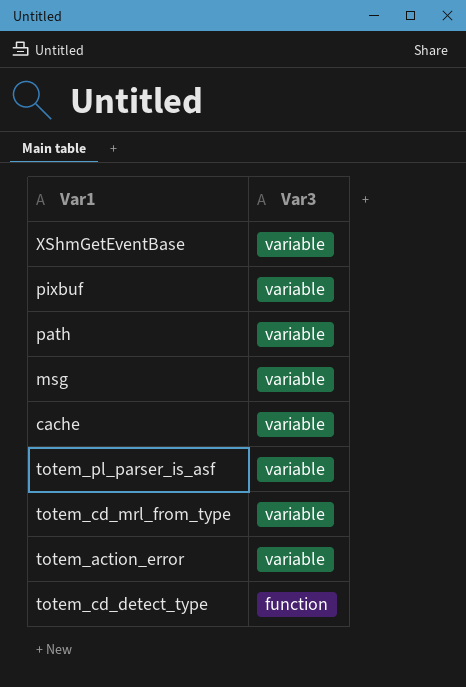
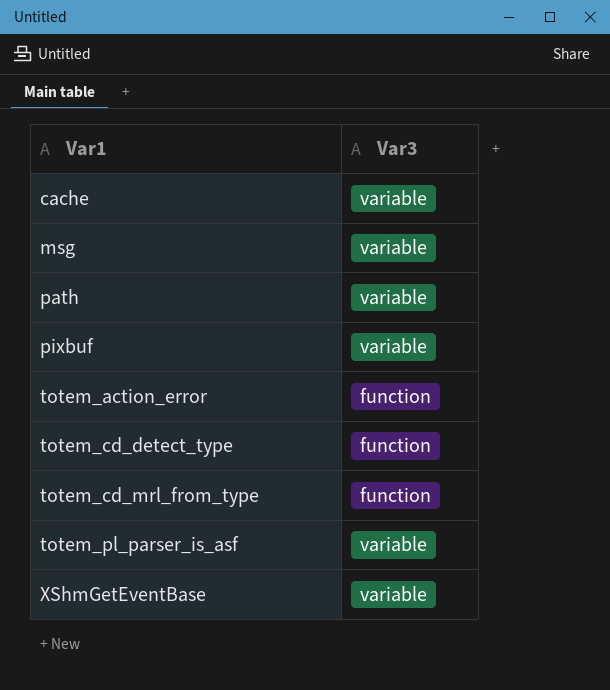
row order: Var3 descending -> Var1 ascending
totem_action_error | Var3: variable -> function
totem_cd_mrl_from_type | Var3: variable -> function

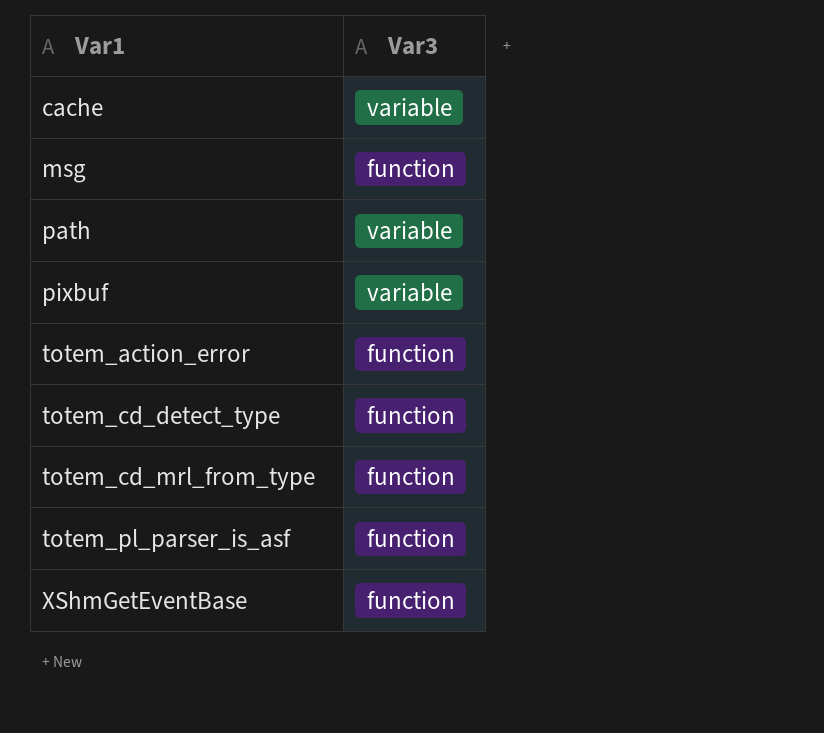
msg | Var3: variable -> function
totem_pl_parser_is_asf | Var3: variable -> function
XShmGetEventBase | Var3: variable -> function

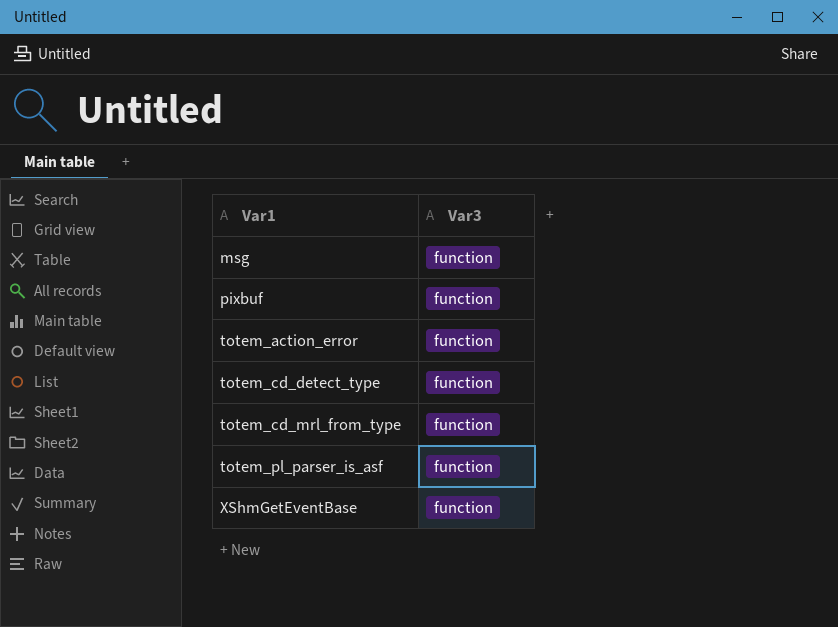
row cache: variable -> none
row path: variable -> none
pixbuf | Var3: variable -> function

